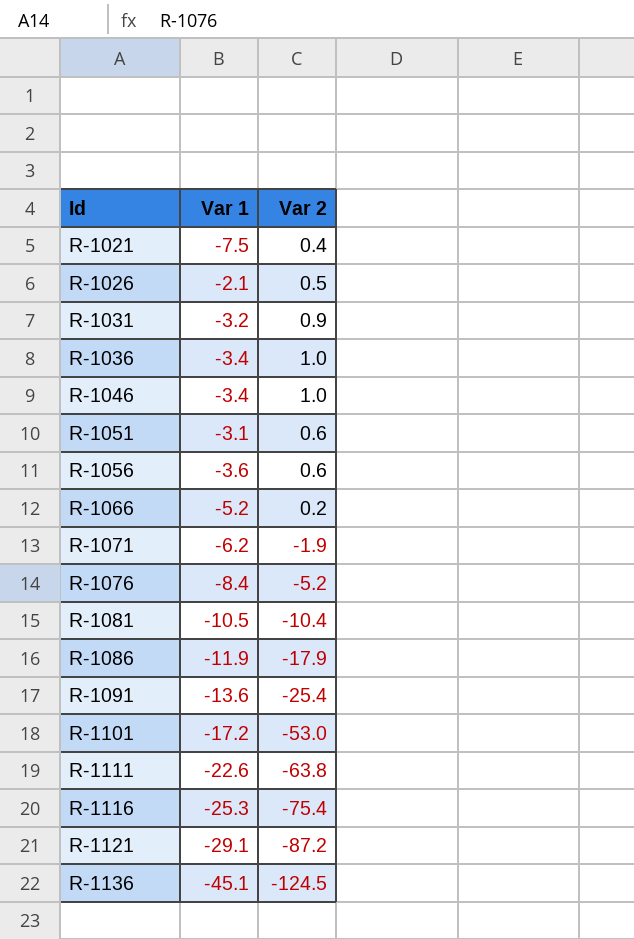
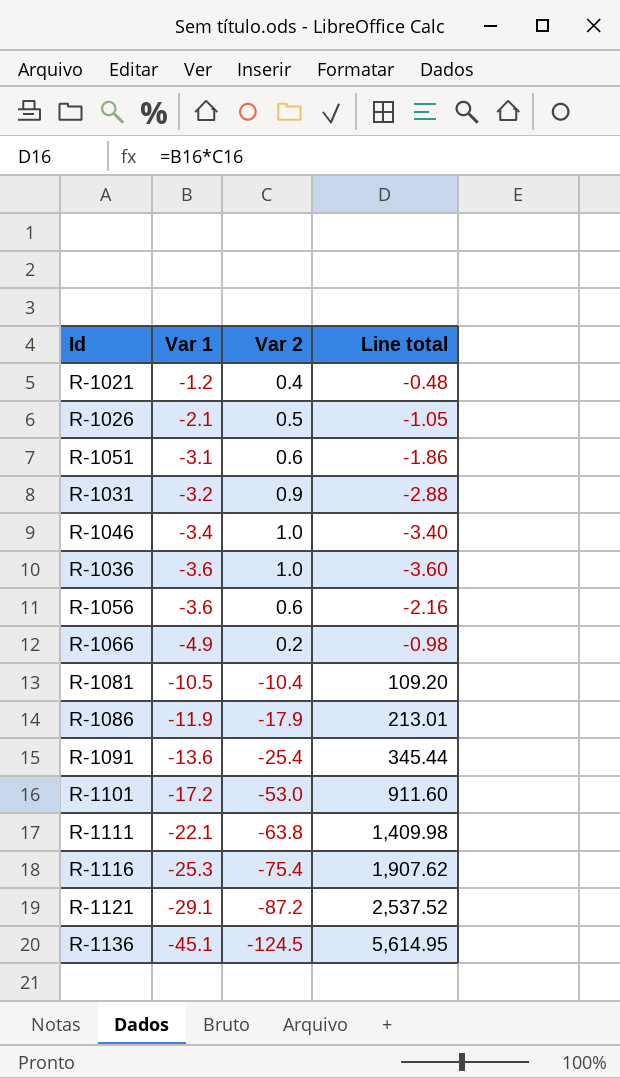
row order: Id ascending -> Var 1 descending
column Line total | formula: none -> [Var 1] * [Var 2]
row R-1071: -6.2 | -1.9 -> none
row R-1076: -8.4 | -5.2 -> none
R-1021 | Var 1: -7.5 -> -1.2
R-1036 | Var 1: -3.4 -> -3.6
R-1066 | Var 1: -5.2 -> -4.9
R-1111 | Var 1: -22.6 -> -22.1

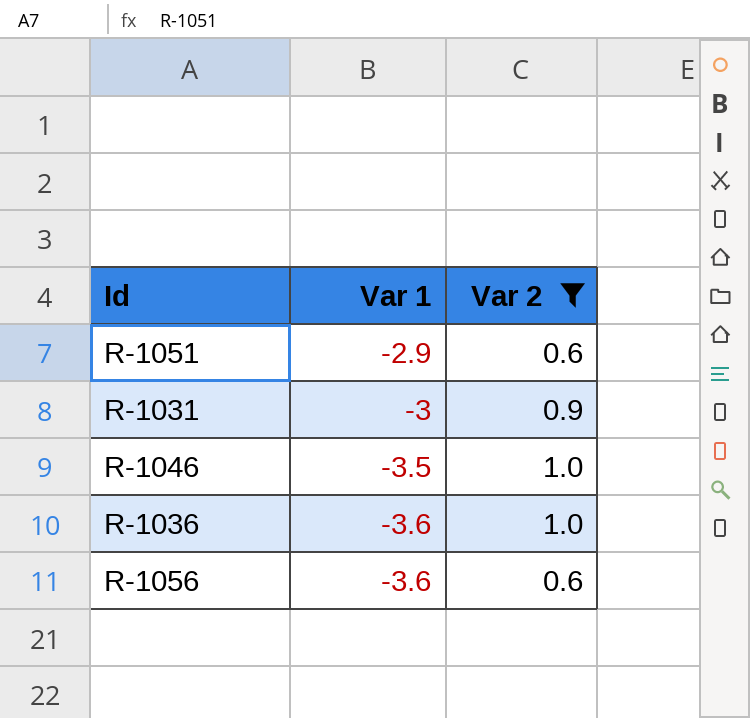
filter: none -> Var 2 >= 0.6
column Line total | formula: [Var 1] * [Var 2] -> none
R-1051 | Var 1: -3.1 -> -2.9
R-1031 | Var 1: -3.2 -> -3
R-1046 | Var 1: -3.4 -> -3.5

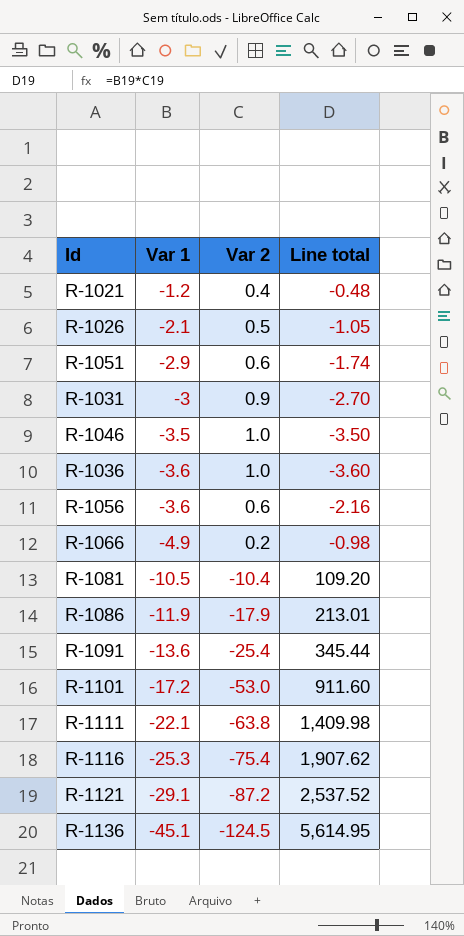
filter: Var 2 >= 0.6 -> none
column Line total | formula: none -> [Var 1] * [Var 2]

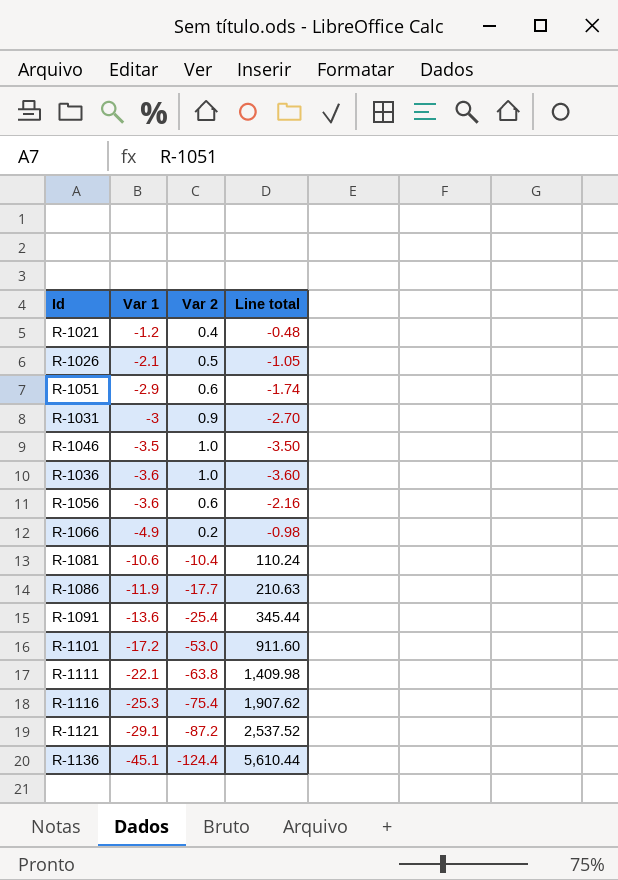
R-1081 | Var 1: -10.5 -> -10.6
R-1081 | Line total: 109.20 -> 110.24
R-1086 | Var 2: -17.9 -> -17.7
R-1086 | Line total: 213.01 -> 210.63
R-1136 | Var 2: -124.5 -> -124.4
R-1136 | Line total: 5,614.95 -> 5,610.44

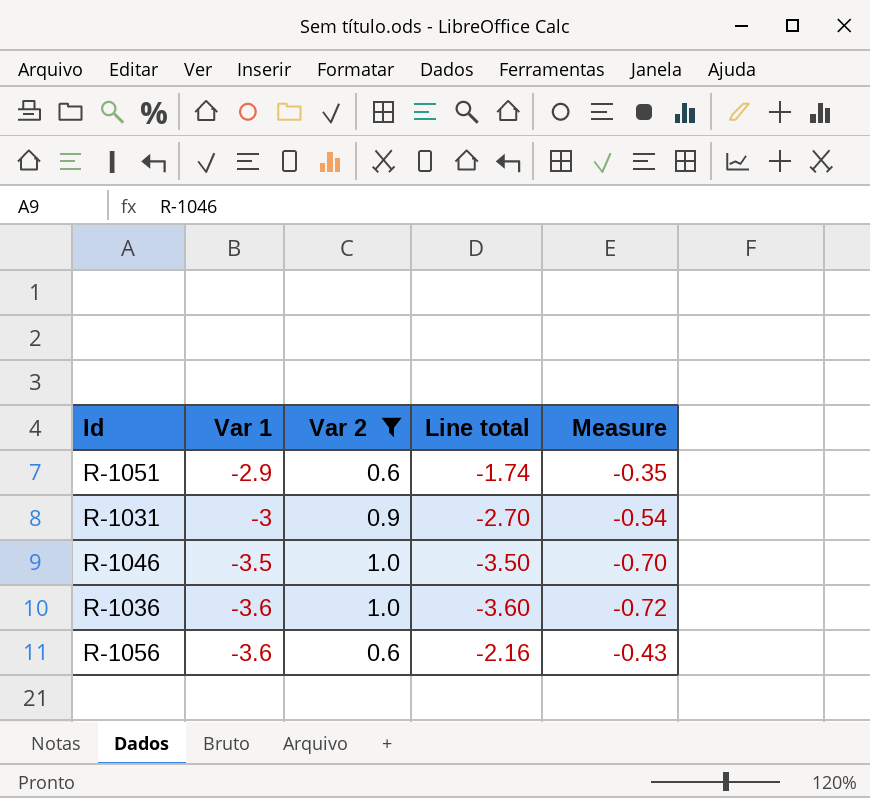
filter: none -> Var 2 >= 0.6
column Measure | formula: none -> [Line total] * 0.2

